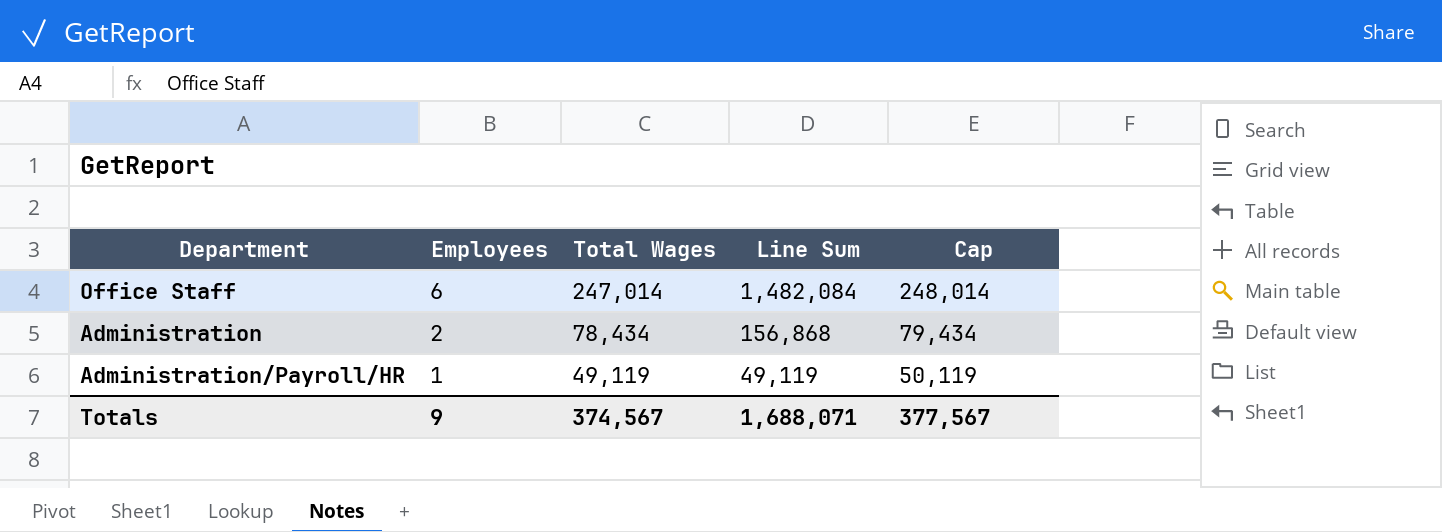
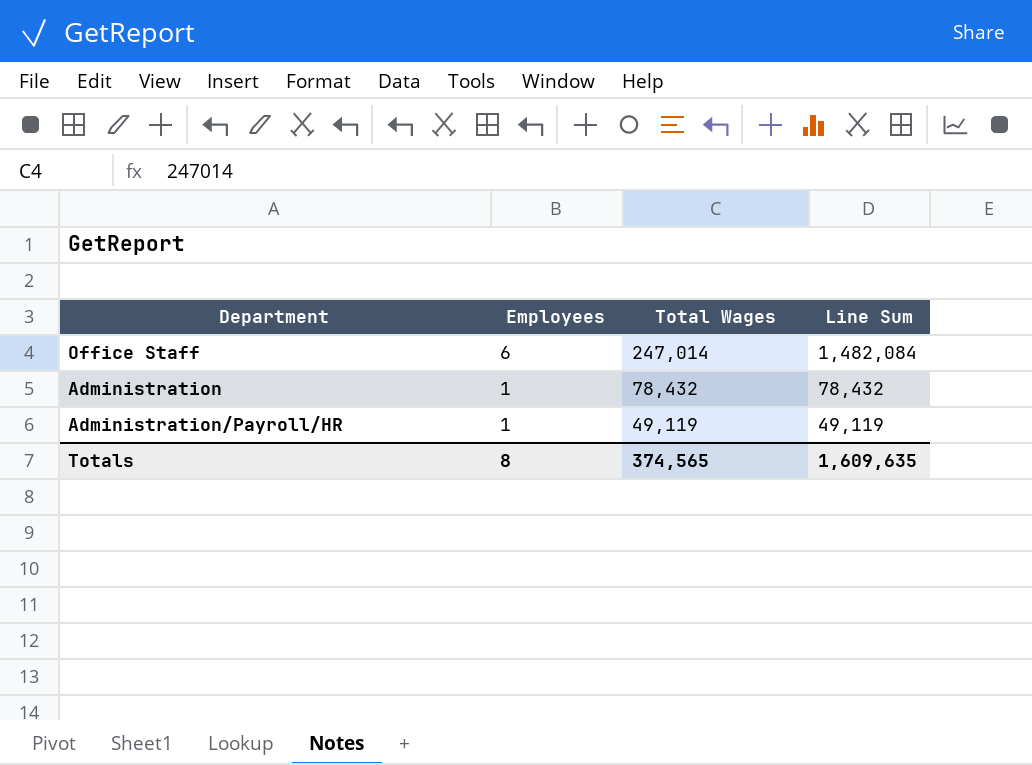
column Cap | formula: [Total Wages] + 1000 -> none
Administration | Employees: 2 -> 1
Administration | Total Wages: 78,434 -> 78,432
Administration | Line Sum: 156,868 -> 78,432
Totals | Employees: 9 -> 8
Totals | Total Wages: 374,567 -> 374,565
Totals | Line Sum: 1,688,071 -> 1,609,635

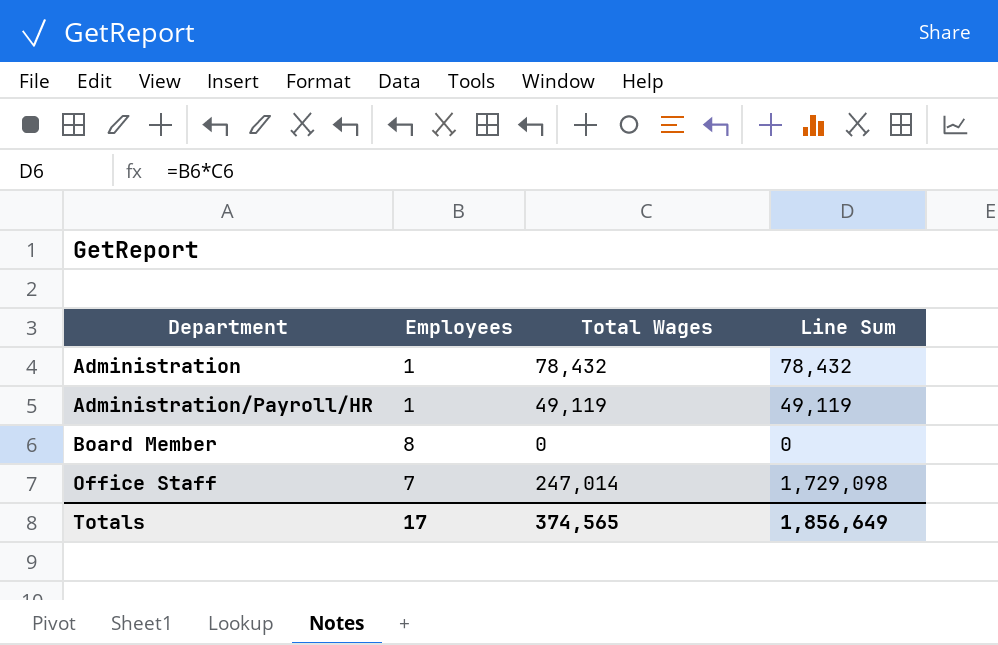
row order: Employees descending -> Department ascending
row Board Member: none -> 8 | 0 | 0
Office Staff | Employees: 6 -> 7
Office Staff | Line Sum: 1,482,084 -> 1,729,098
Totals | Employees: 8 -> 17
Totals | Line Sum: 1,609,635 -> 1,856,649

